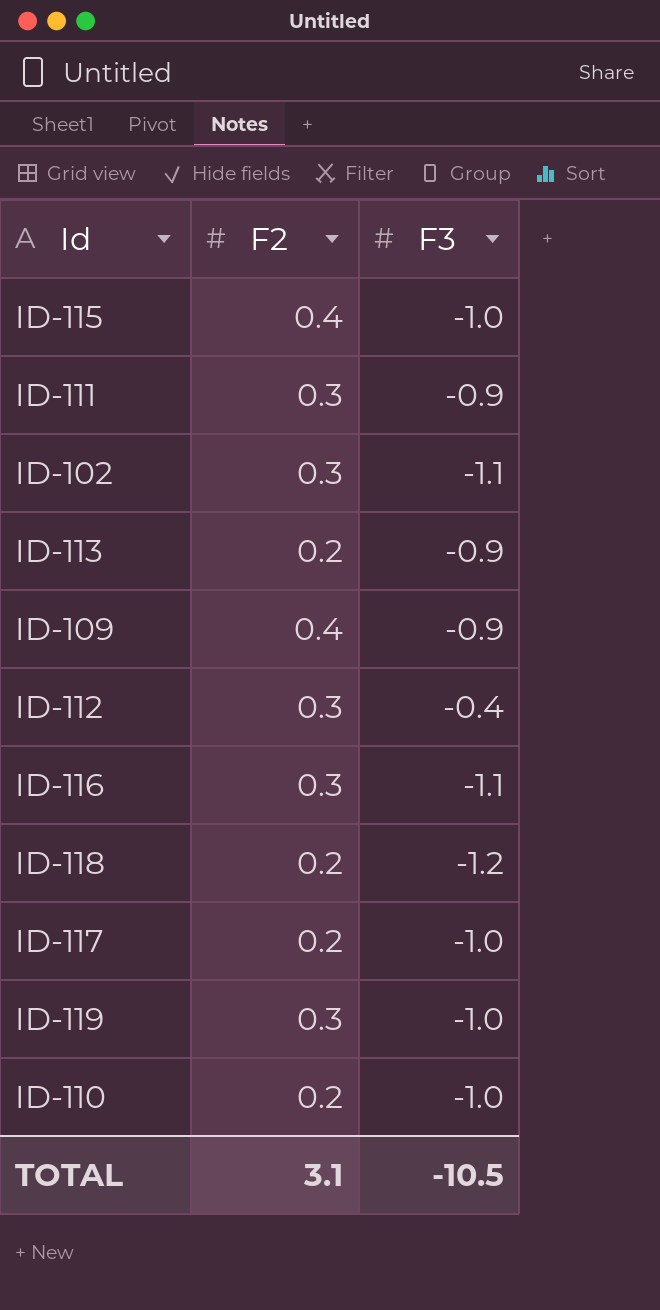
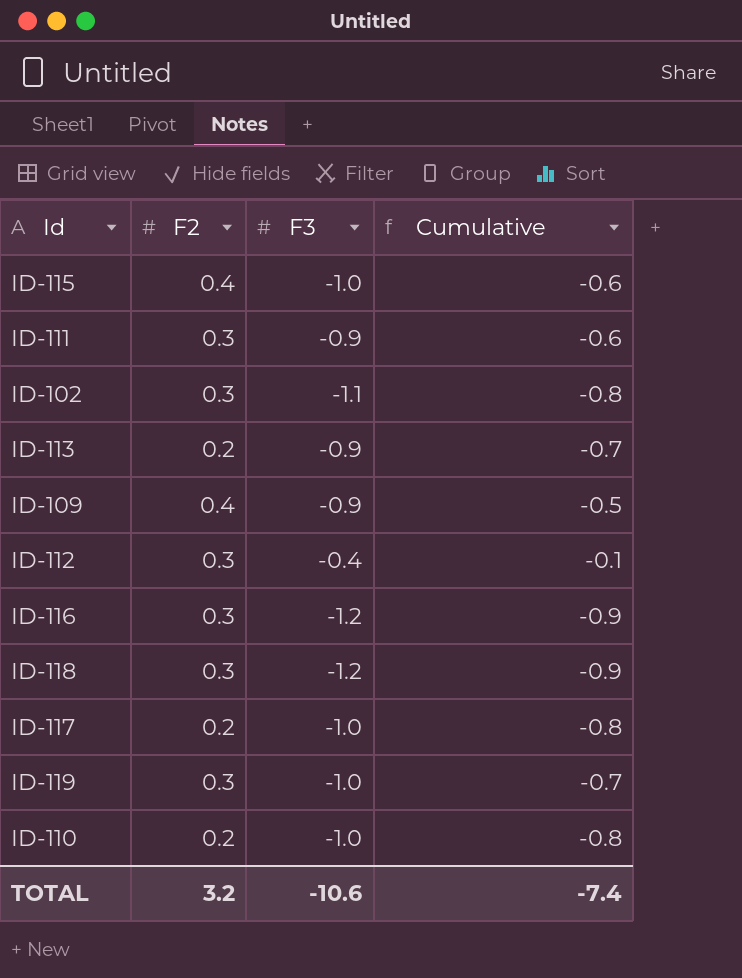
column Cumulative | formula: none -> [F2] + [F3]
ID-116 | F3: -1.1 -> -1.2
ID-118 | F2: 0.2 -> 0.3
TOTAL | F2: 3.1 -> 3.2
TOTAL | F3: -10.5 -> -10.6

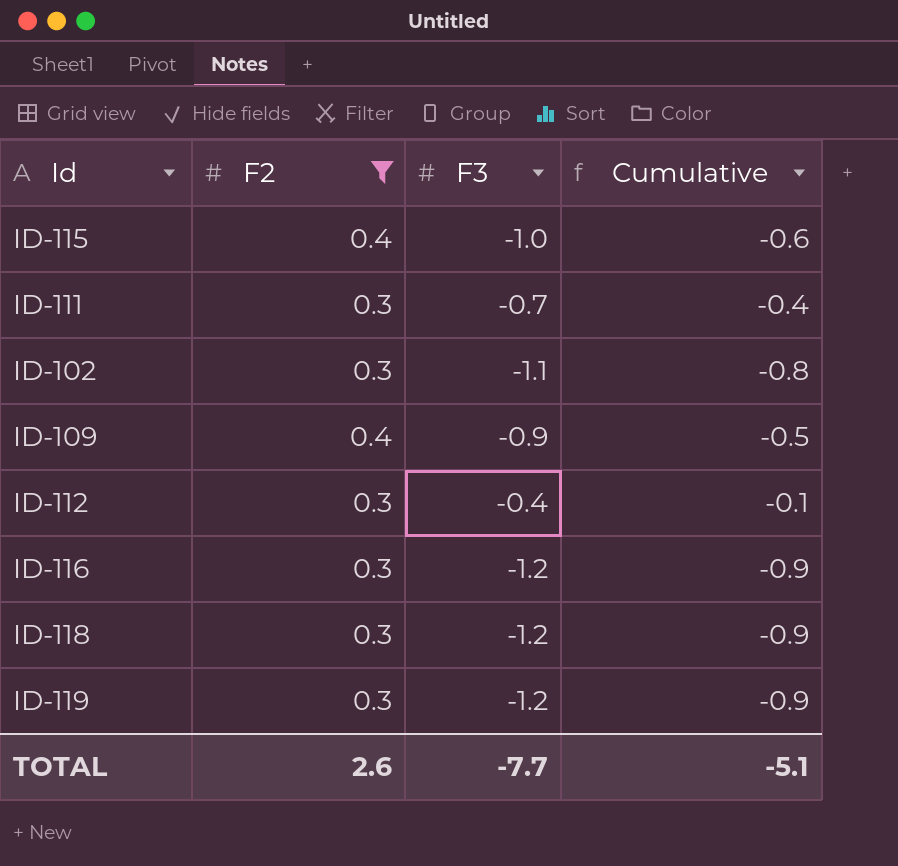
filter: none -> F2 != 0.2
ID-111 | F3: -0.9 -> -0.7
ID-111 | Cumulative: -0.6 -> -0.4
ID-119 | F3: -1.0 -> -1.2
ID-119 | Cumulative: -0.7 -> -0.9
TOTAL | F2: 3.2 -> 2.6
TOTAL | F3: -10.6 -> -7.7
TOTAL | Cumulative: -7.4 -> -5.1

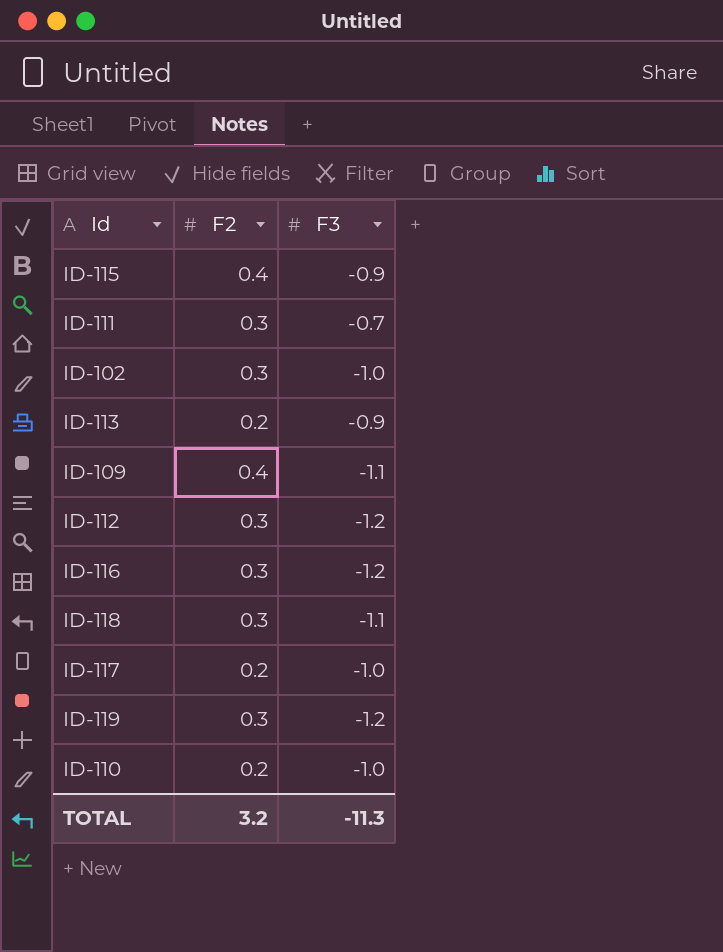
filter: F2 != 0.2 -> none
column Cumulative | formula: [F2] + [F3] -> none
ID-115 | F3: -1.0 -> -0.9
ID-102 | F3: -1.1 -> -1.0
ID-109 | F3: -0.9 -> -1.1
ID-112 | F3: -0.4 -> -1.2
ID-118 | F3: -1.2 -> -1.1
TOTAL | F2: 2.6 -> 3.2
TOTAL | F3: -7.7 -> -11.3

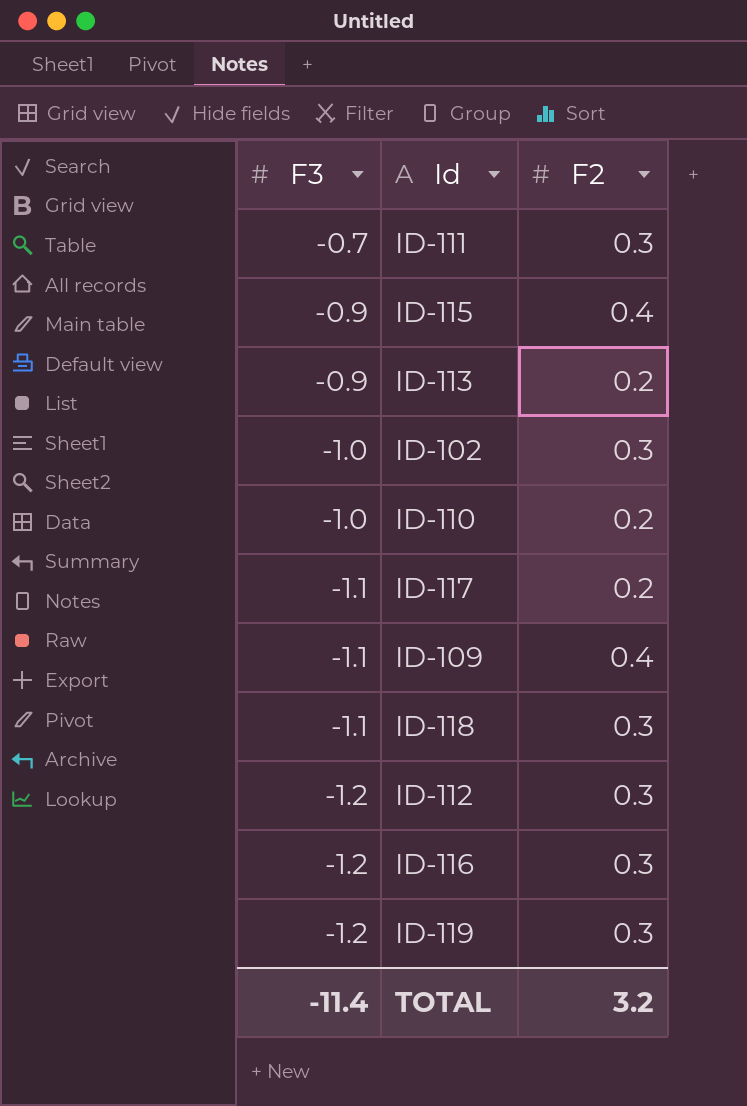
row order: none -> F3 descending
column F3 | position: 3 -> 1
ID-117 | F3: -1.0 -> -1.1
TOTAL | F3: -11.3 -> -11.4

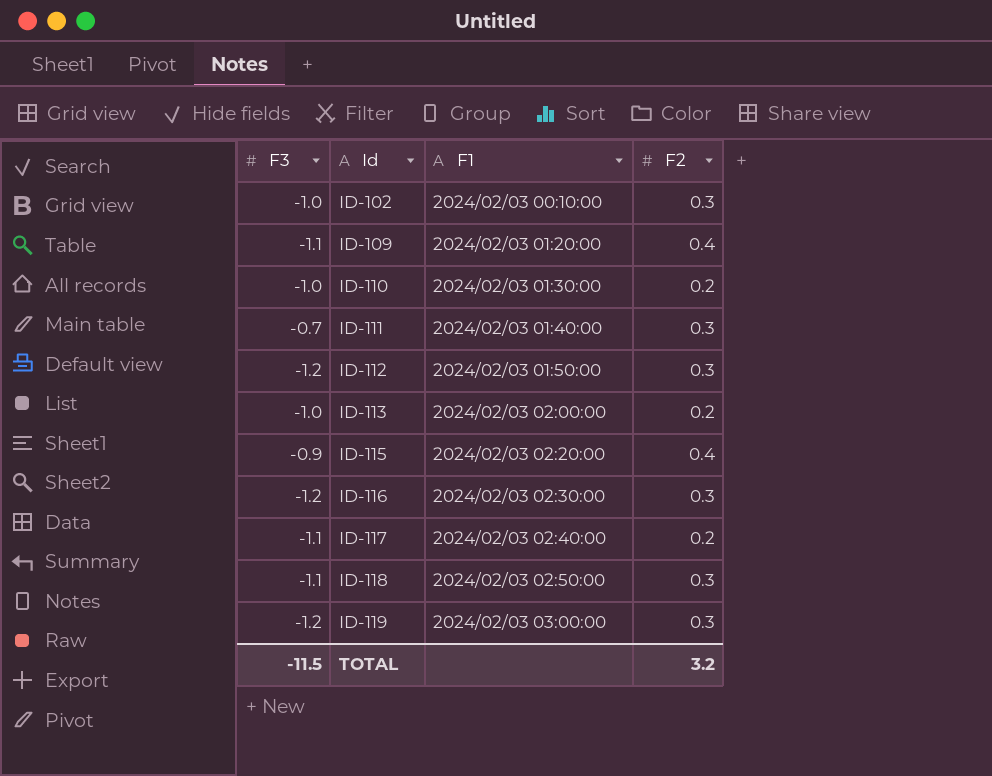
row order: F3 descending -> Id ascending
column F1 | position: none -> 3
ID-113 | F3: -0.9 -> -1.0
TOTAL | F3: -11.4 -> -11.5

